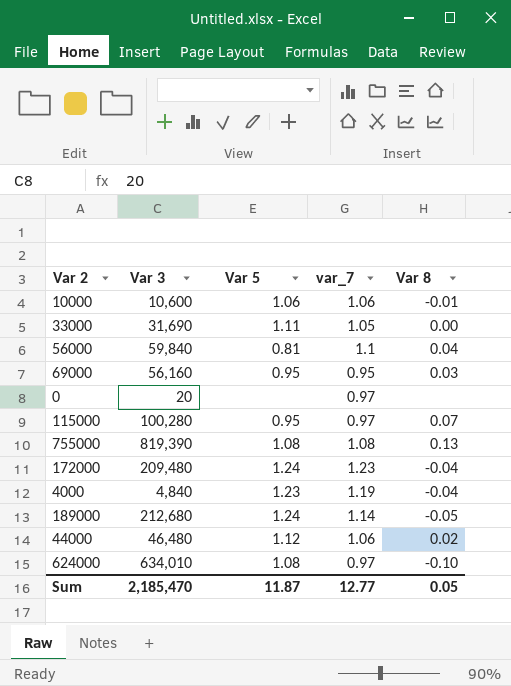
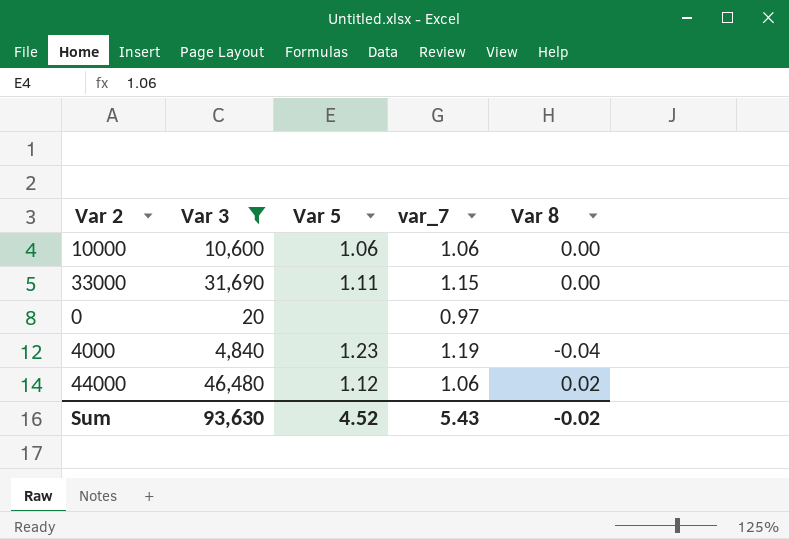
filter: none -> Var 3 <= 46,480
10000 | Var 8: -0.01 -> 0.00
33000 | var_7: 1.05 -> 1.15
Sum | Var 3: 2,185,470 -> 93,630
Sum | Var 5: 11.87 -> 4.52
Sum | var_7: 12.77 -> 5.43
Sum | Var 8: 0.05 -> -0.02

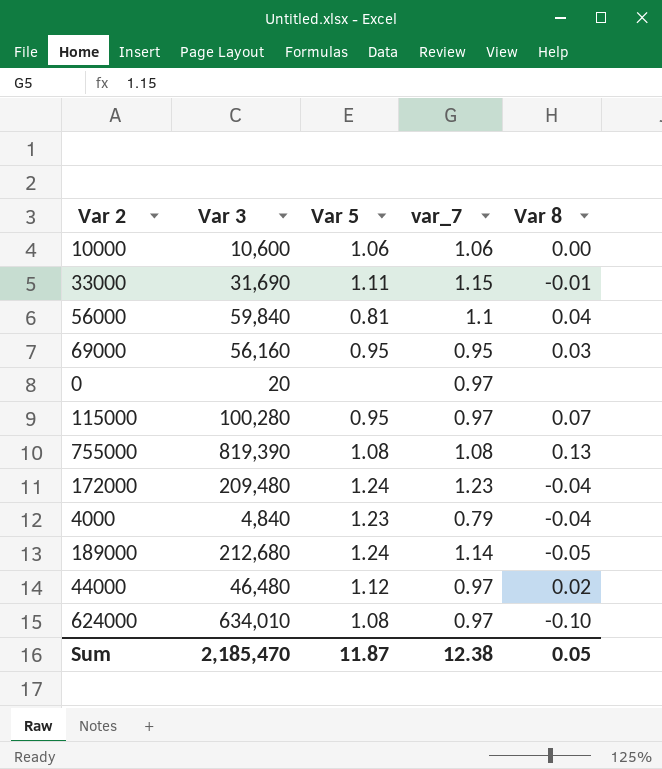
filter: Var 3 <= 46,480 -> none
33000 | Var 8: 0.00 -> -0.01
4000 | var_7: 1.19 -> 0.79
44000 | var_7: 1.06 -> 0.97
Sum | Var 3: 93,630 -> 2,185,470
Sum | Var 5: 4.52 -> 11.87
Sum | var_7: 5.43 -> 12.38
Sum | Var 8: -0.02 -> 0.05

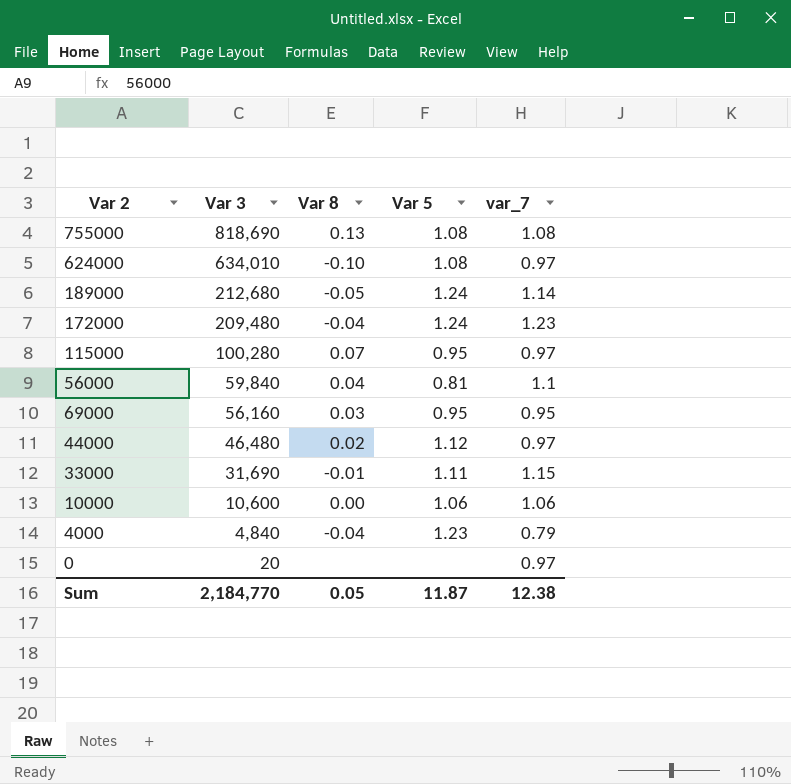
row order: none -> Var 3 descending
column Var 8 | position: 5 -> 3
755000 | Var 3: 819,390 -> 818,690
Sum | Var 3: 2,185,470 -> 2,184,770

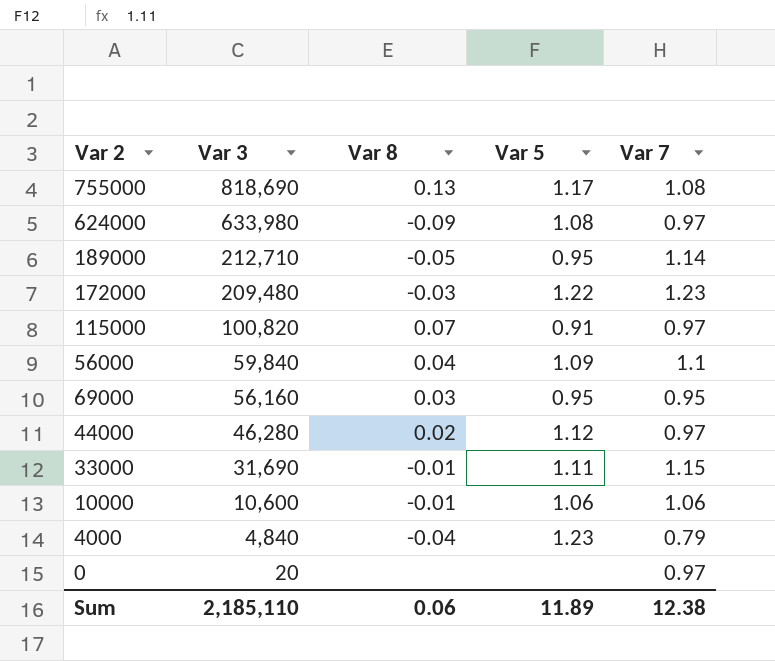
column name: var_7 -> Var 7
755000 | Var 5: 1.08 -> 1.17
624000 | Var 3: 634,010 -> 633,980
624000 | Var 8: -0.10 -> -0.09
189000 | Var 3: 212,680 -> 212,710
189000 | Var 5: 1.24 -> 0.95
172000 | Var 8: -0.04 -> -0.03
172000 | Var 5: 1.24 -> 1.22
115000 | Var 3: 100,280 -> 100,820
115000 | Var 5: 0.95 -> 0.91
56000 | Var 5: 0.81 -> 1.09
44000 | Var 3: 46,480 -> 46,280
10000 | Var 8: 0.00 -> -0.01
Sum | Var 3: 2,184,770 -> 2,185,110
Sum | Var 8: 0.05 -> 0.06
Sum | Var 5: 11.87 -> 11.89

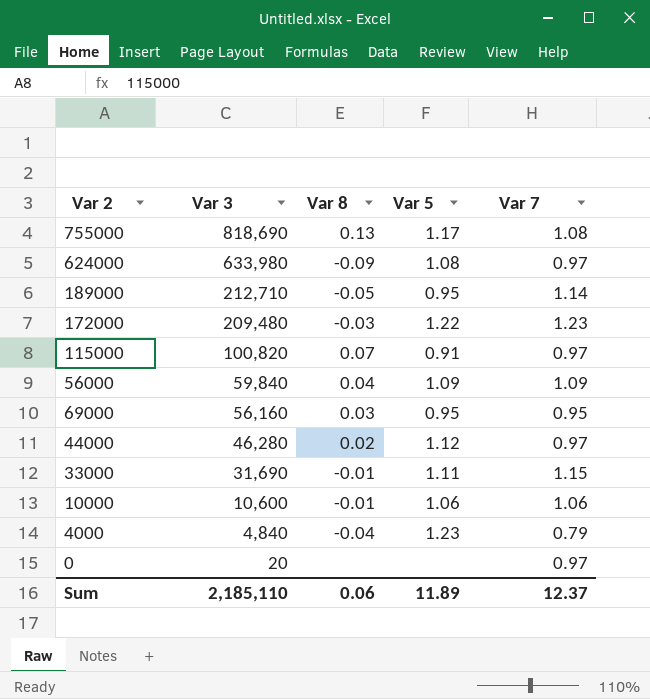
56000 | Var 7: 1.1 -> 1.09
Sum | Var 7: 12.38 -> 12.37

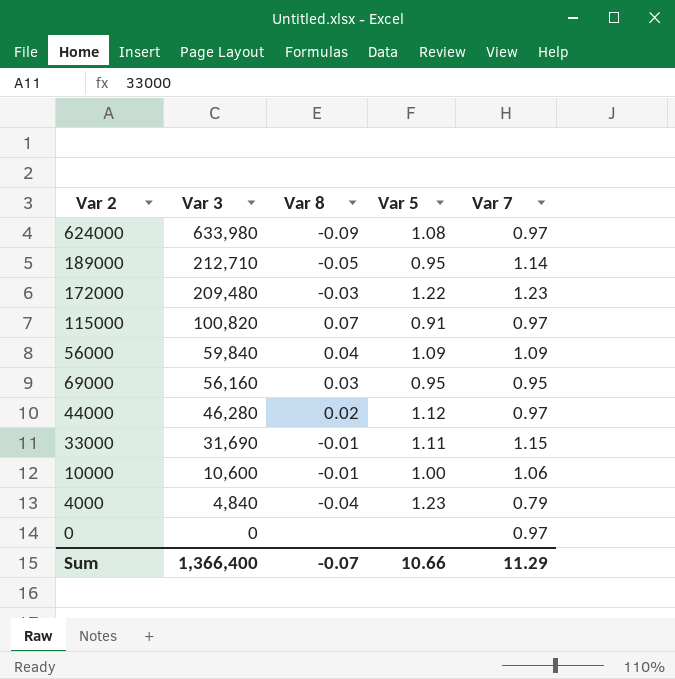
row 755000: 818,690 | 0.13 | 1.17 | 1.08 -> none
10000 | Var 5: 1.06 -> 1.00
0 | Var 3: 20 -> 0
Sum | Var 3: 2,185,110 -> 1,366,400
Sum | Var 8: 0.06 -> -0.07
Sum | Var 5: 11.89 -> 10.66
Sum | Var 7: 12.37 -> 11.29

